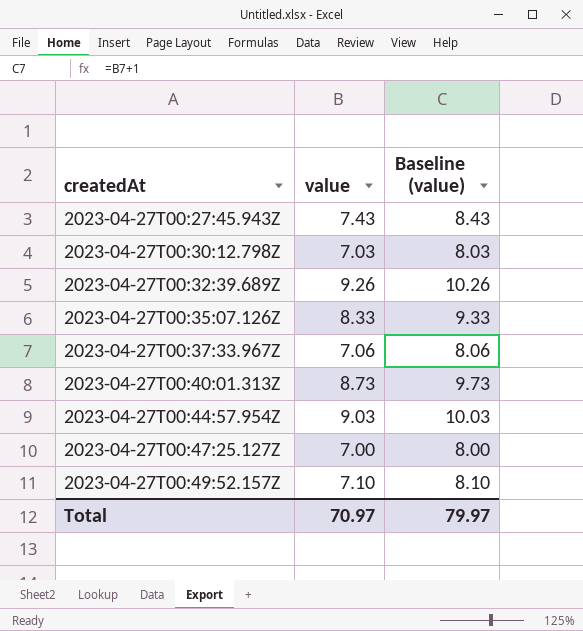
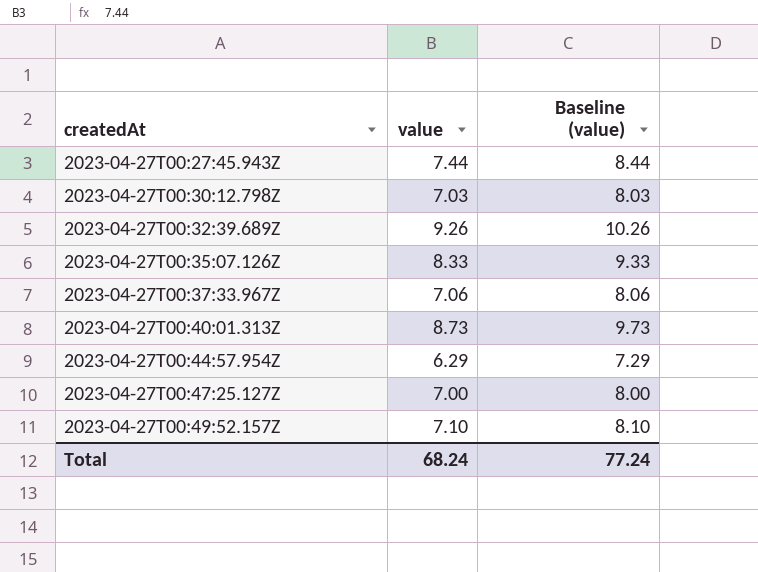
2023-04-27T00:27:45.943Z | value: 7.43 -> 7.44
2023-04-27T00:27:45.943Z | Baseline (value): 8.43 -> 8.44
2023-04-27T00:44:57.954Z | value: 9.03 -> 6.29
2023-04-27T00:44:57.954Z | Baseline (value): 10.03 -> 7.29
Total | value: 70.97 -> 68.24
Total | Baseline (value): 79.97 -> 77.24

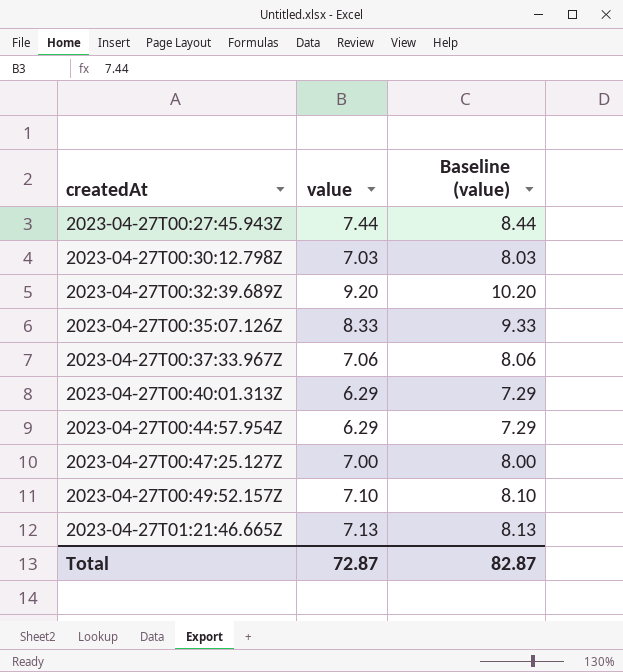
2023-04-27T00:32:39.689Z | value: 9.26 -> 9.20
2023-04-27T00:32:39.689Z | Baseline (value): 10.26 -> 10.20
2023-04-27T00:40:01.313Z | value: 8.73 -> 6.29
2023-04-27T00:40:01.313Z | Baseline (value): 9.73 -> 7.29
row 2023-04-27T01:21:46.665Z: none -> 7.13 | 8.13
Total | value: 68.24 -> 72.87
Total | Baseline (value): 77.24 -> 82.87

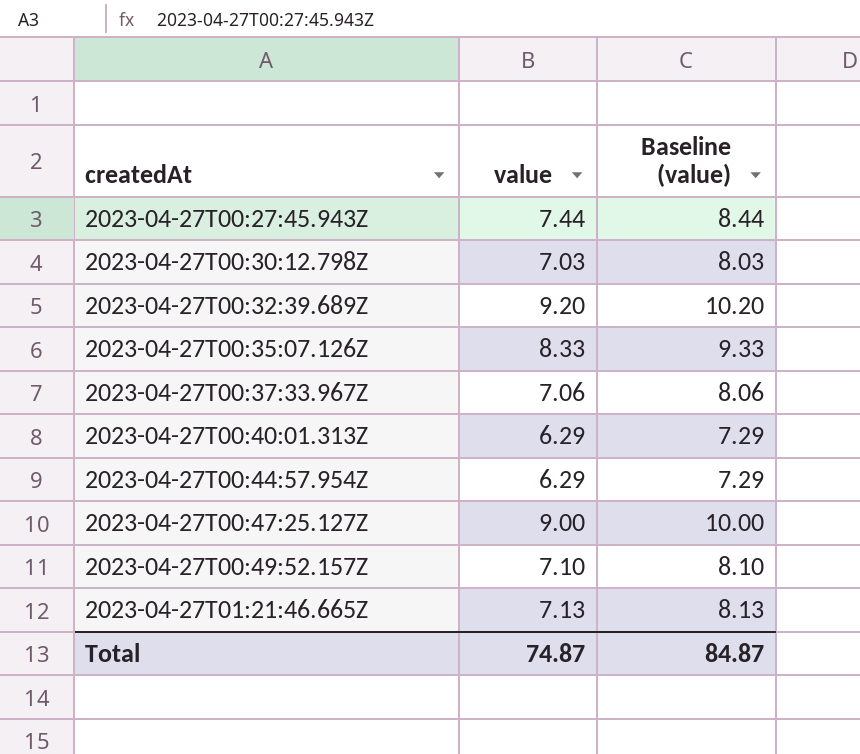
2023-04-27T00:47:25.127Z | value: 7.00 -> 9.00
2023-04-27T00:47:25.127Z | Baseline (value): 8.00 -> 10.00
Total | value: 72.87 -> 74.87
Total | Baseline (value): 82.87 -> 84.87

